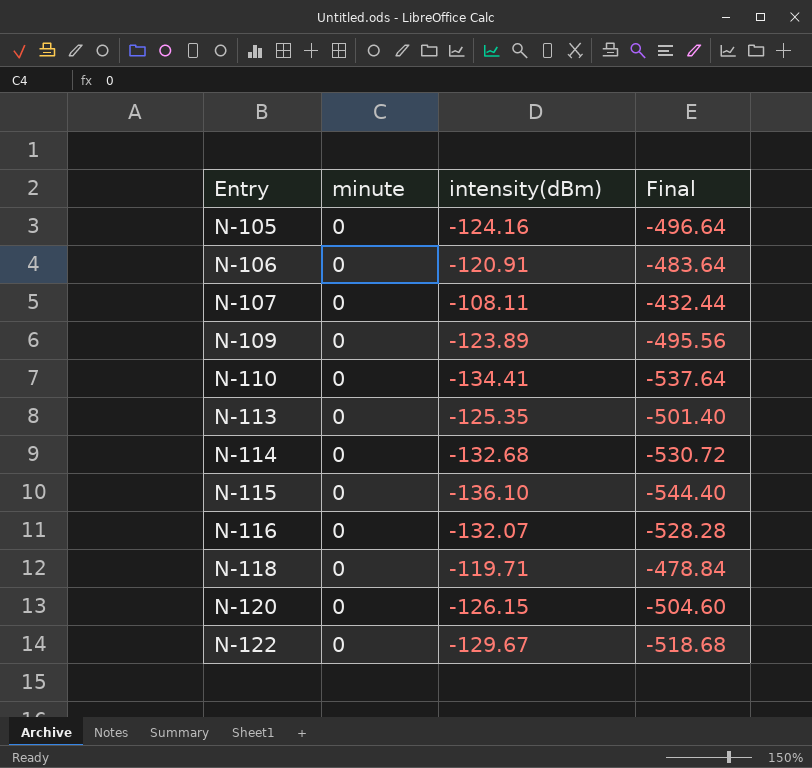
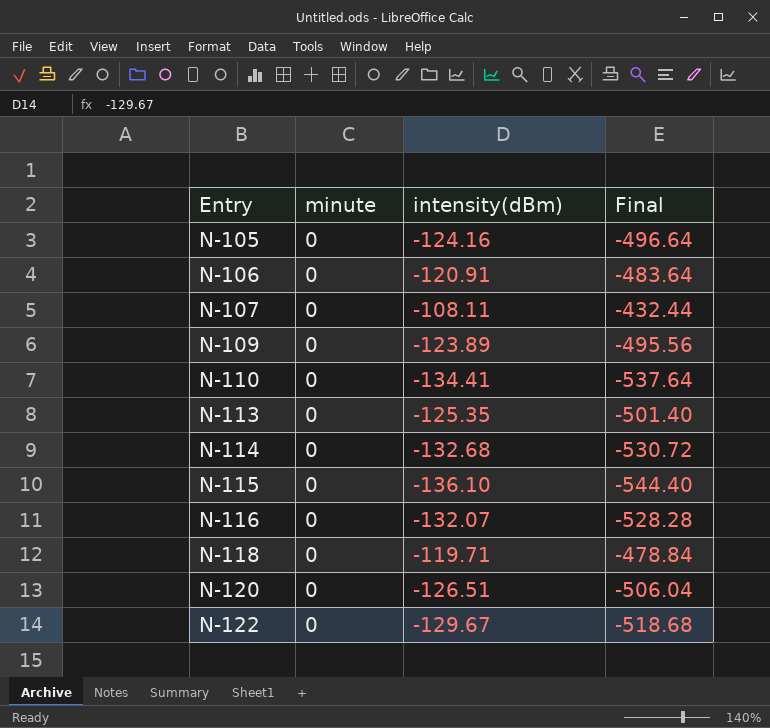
N-120 | intensity(dBm): -126.15 -> -126.51
N-120 | Final: -504.60 -> -506.04

